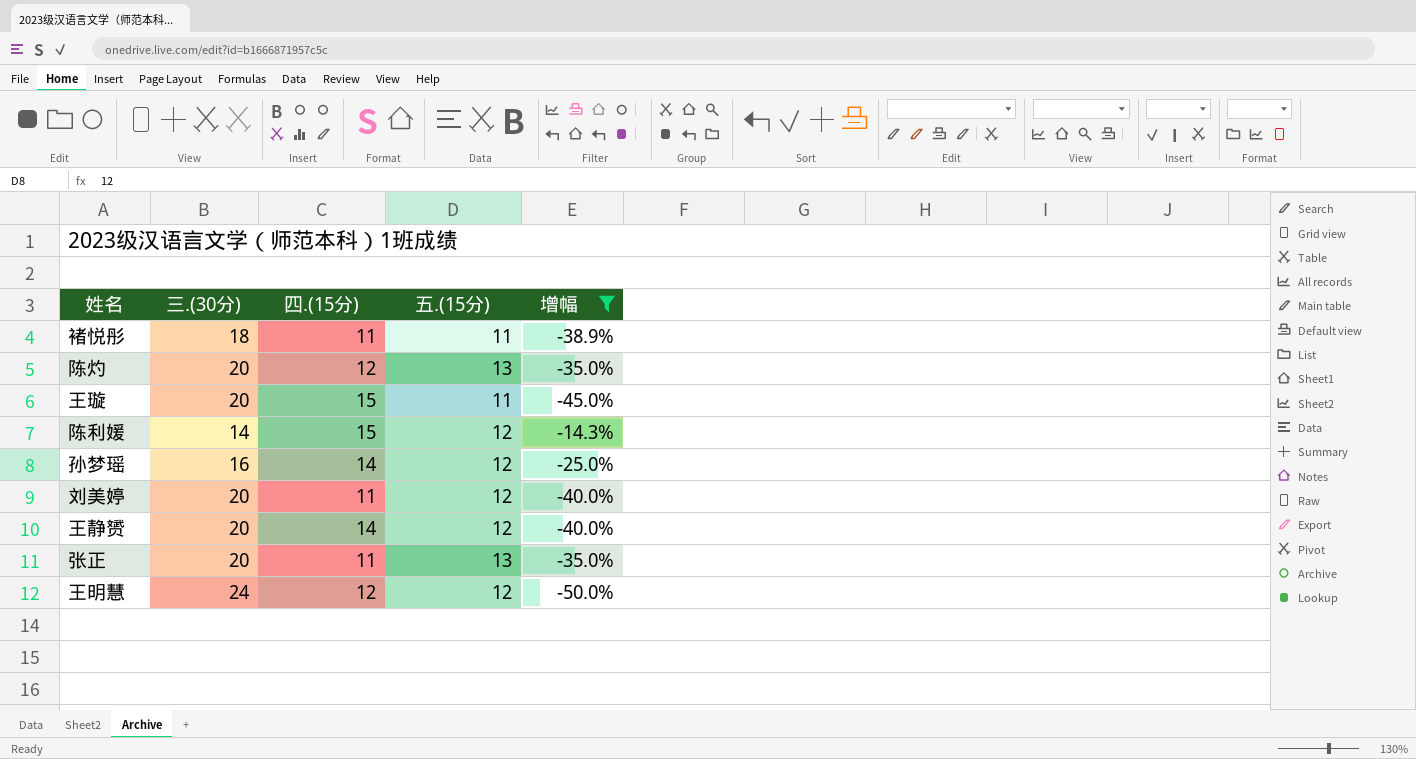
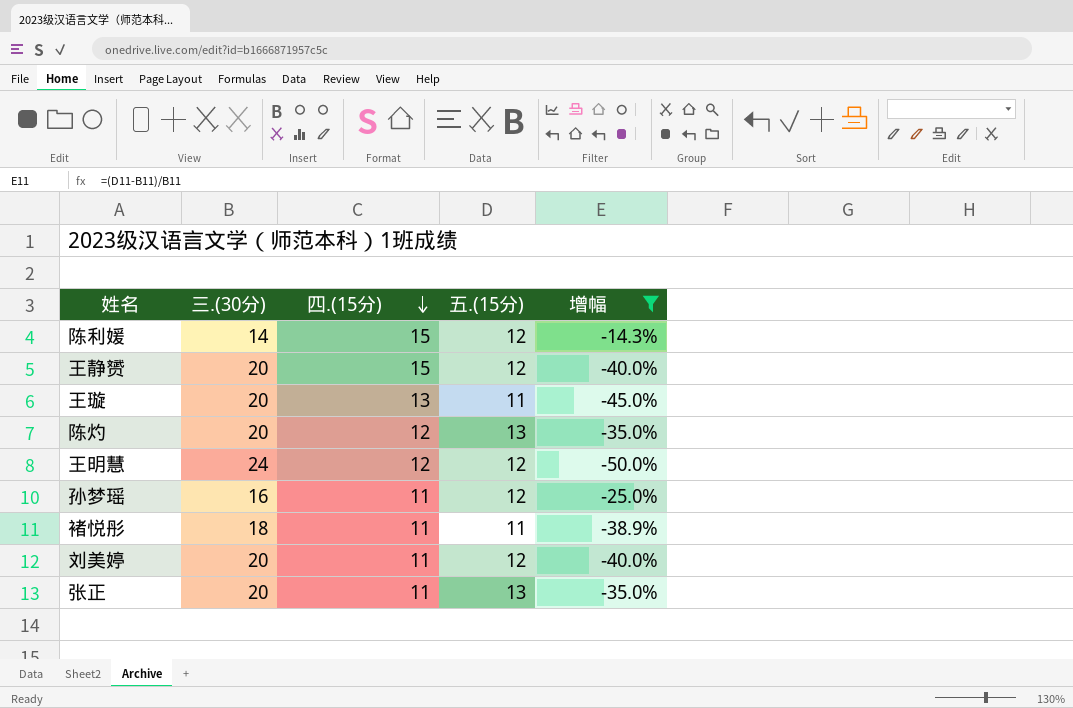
row order: none -> 四.(15分) descending
王静赟 | 四.(15分): 14 -> 15
王璇 | 四.(15分): 15 -> 13
孙梦瑶 | 四.(15分): 14 -> 11

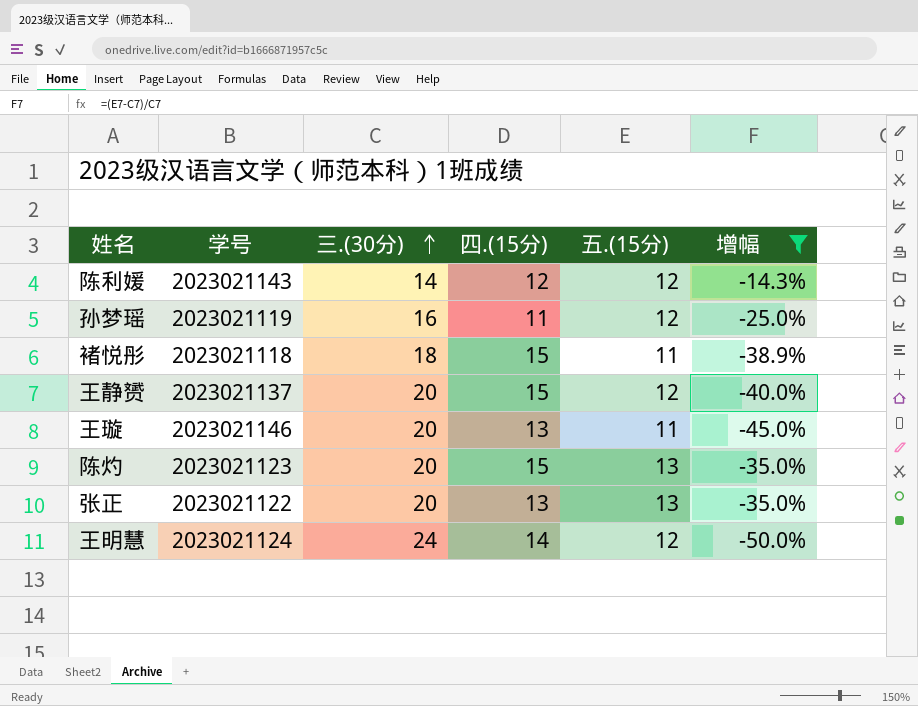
row order: 四.(15分) descending -> 三.(30分) ascending
column 学号 | position: none -> 2
row 刘美婷: 20 | 11 | 12 | -40.0% -> none
陈利媛 | 四.(15分): 15 -> 12
褚悦彤 | 四.(15分): 11 -> 15
陈灼 | 四.(15分): 12 -> 15
张正 | 四.(15分): 11 -> 13
王明慧 | 四.(15分): 12 -> 14

